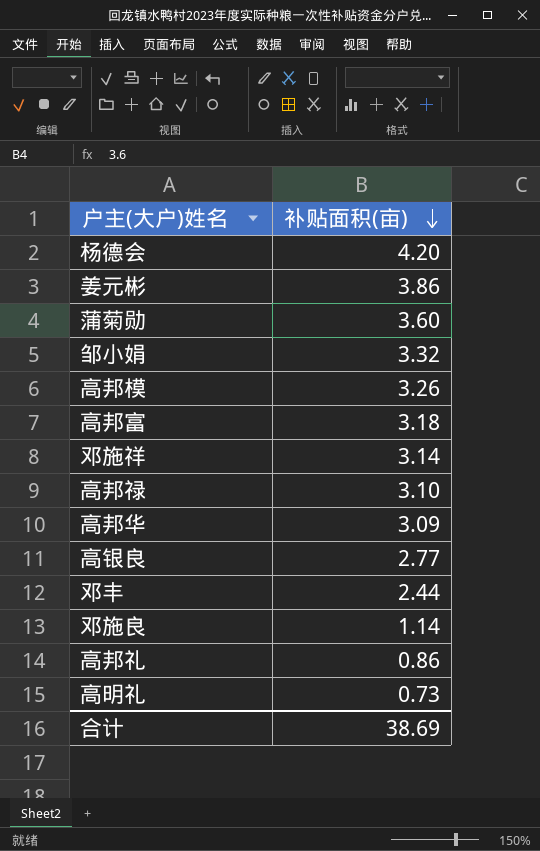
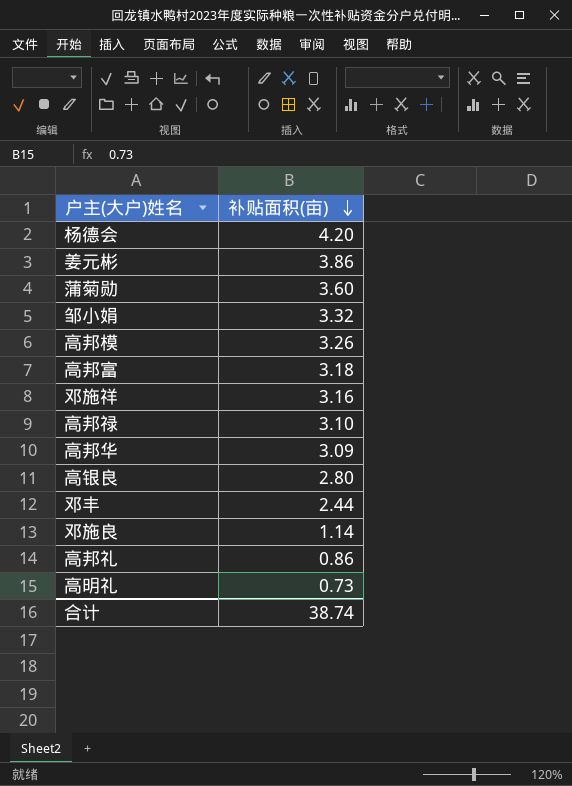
邓施祥 | 补贴面积(亩): 3.14 -> 3.16
高银良 | 补贴面积(亩): 2.77 -> 2.80
合计 | 补贴面积(亩): 38.69 -> 38.74

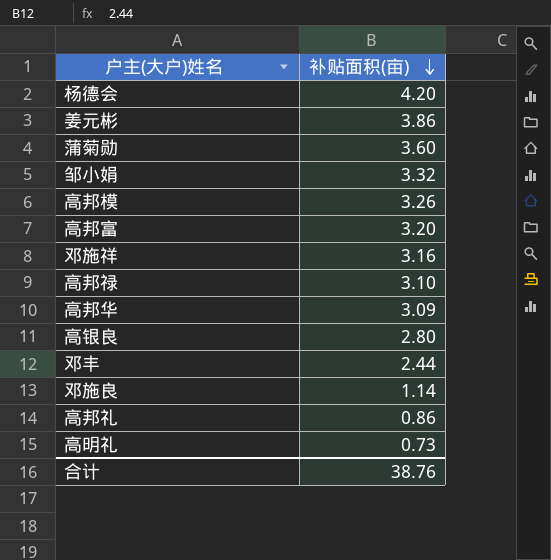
高邦富 | 补贴面积(亩): 3.18 -> 3.20
合计 | 补贴面积(亩): 38.74 -> 38.76

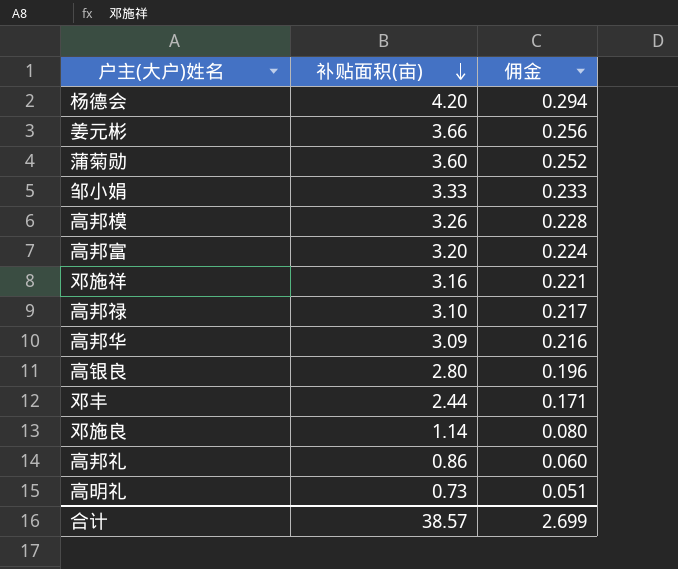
column 佣金 | formula: none -> [补贴面积(亩)] * 0.07
姜元彬 | 补贴面积(亩): 3.86 -> 3.66
邹小娟 | 补贴面积(亩): 3.32 -> 3.33
合计 | 补贴面积(亩): 38.76 -> 38.57

